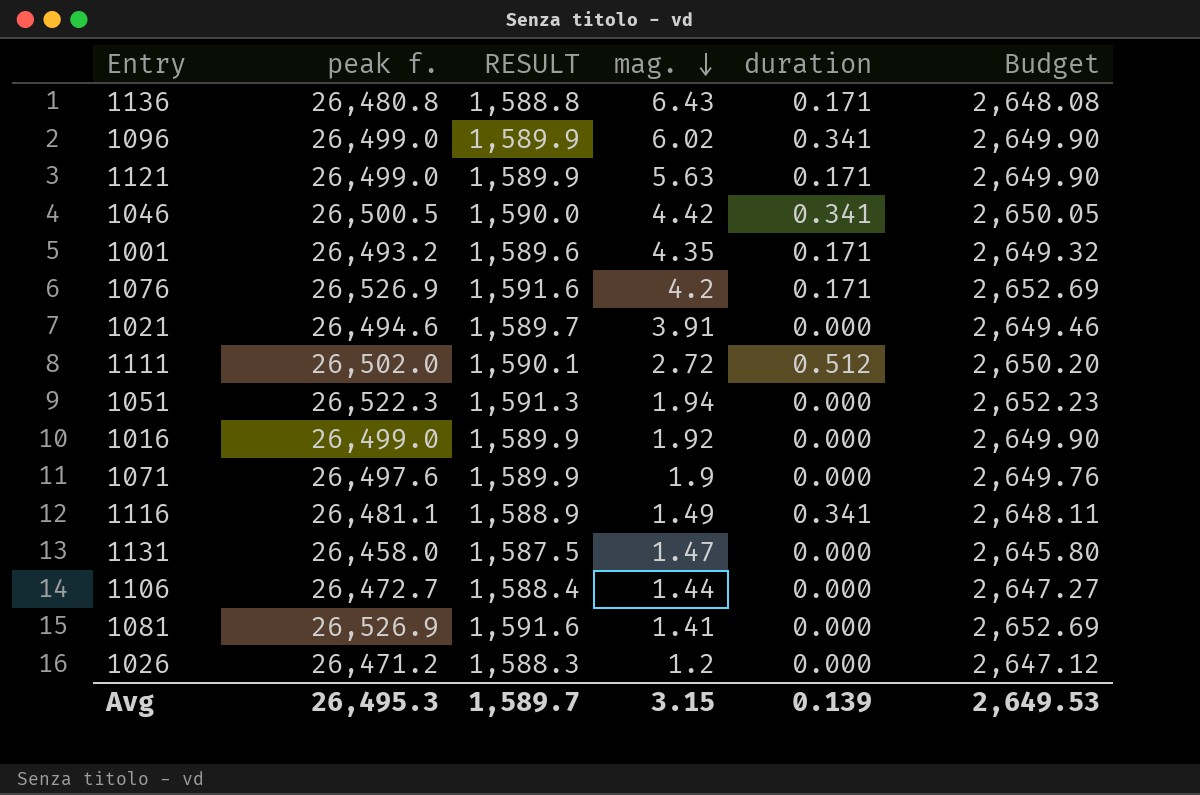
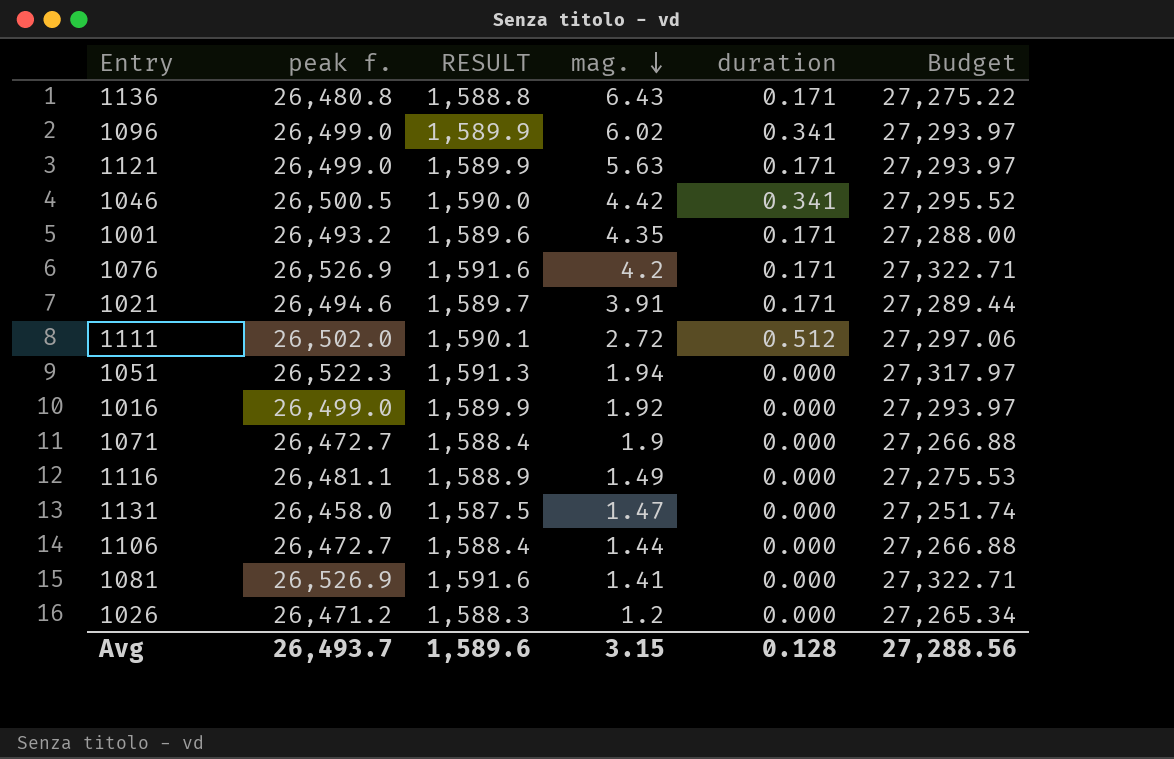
column Budget | formula: [peak f.] * 0.1 -> [peak f.] * 1.03
1021 | duration: 0.000 -> 0.171
1071 | peak f.: 26,497.6 -> 26,472.7
1071 | RESULT: 1,589.9 -> 1,588.4
1116 | duration: 0.341 -> 0.000
Avg | peak f.: 26,495.3 -> 26,493.7
Avg | RESULT: 1,589.7 -> 1,589.6
Avg | duration: 0.139 -> 0.128
Avg | Budget: 2,649.53 -> 27,288.56

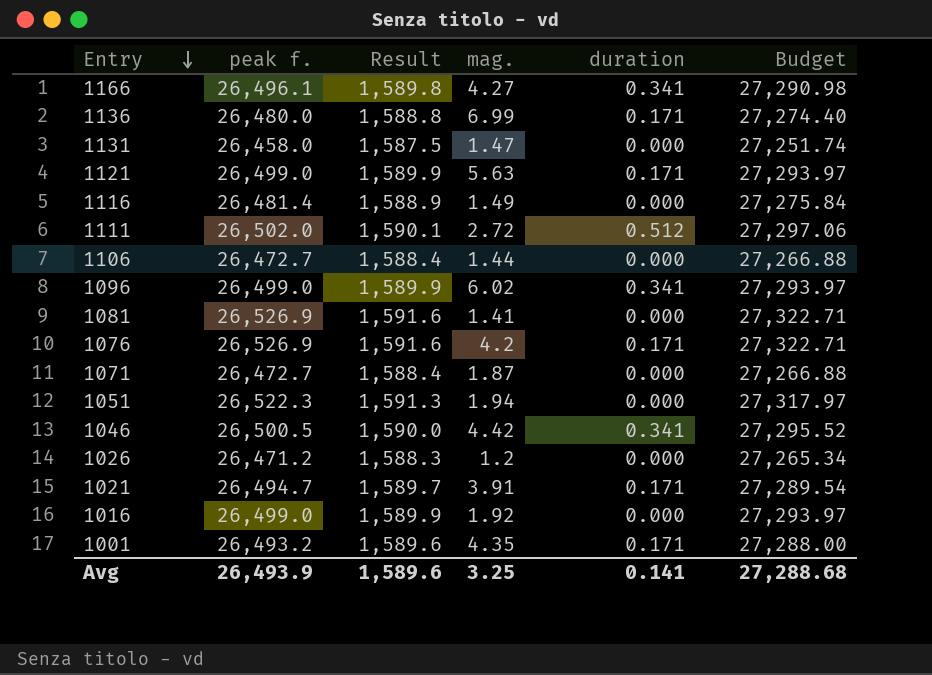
row order: mag. descending -> Entry descending
column name: RESULT -> Result
row 1166: none -> 26,496.1 | 1,589.8 | 4.27 | 0.341 | 27,290.98
1136 | peak f.: 26,480.8 -> 26,480.0
1136 | mag.: 6.43 -> 6.99
1136 | Budget: 27,275.22 -> 27,274.40
1116 | peak f.: 26,481.1 -> 26,481.4
1116 | Budget: 27,275.53 -> 27,275.84
1071 | mag.: 1.9 -> 1.87
1021 | peak f.: 26,494.6 -> 26,494.7
1021 | Budget: 27,289.44 -> 27,289.54
Avg | peak f.: 26,493.7 -> 26,493.9
Avg | mag.: 3.15 -> 3.25
Avg | duration: 0.128 -> 0.141
Avg | Budget: 27,288.56 -> 27,288.68

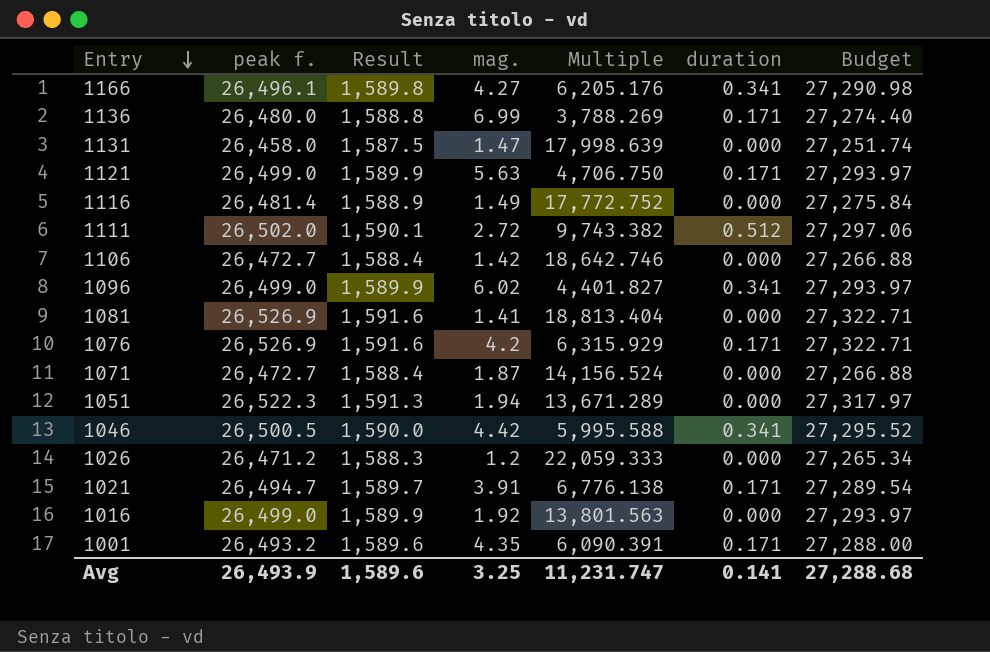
column Multiple | formula: none -> [peak f.] / [mag.]
1106 | mag.: 1.44 -> 1.42

